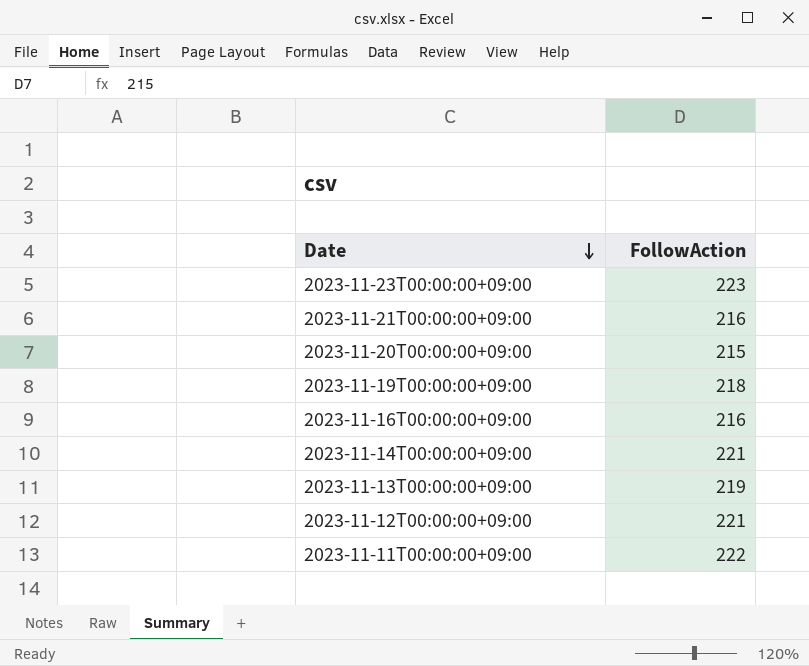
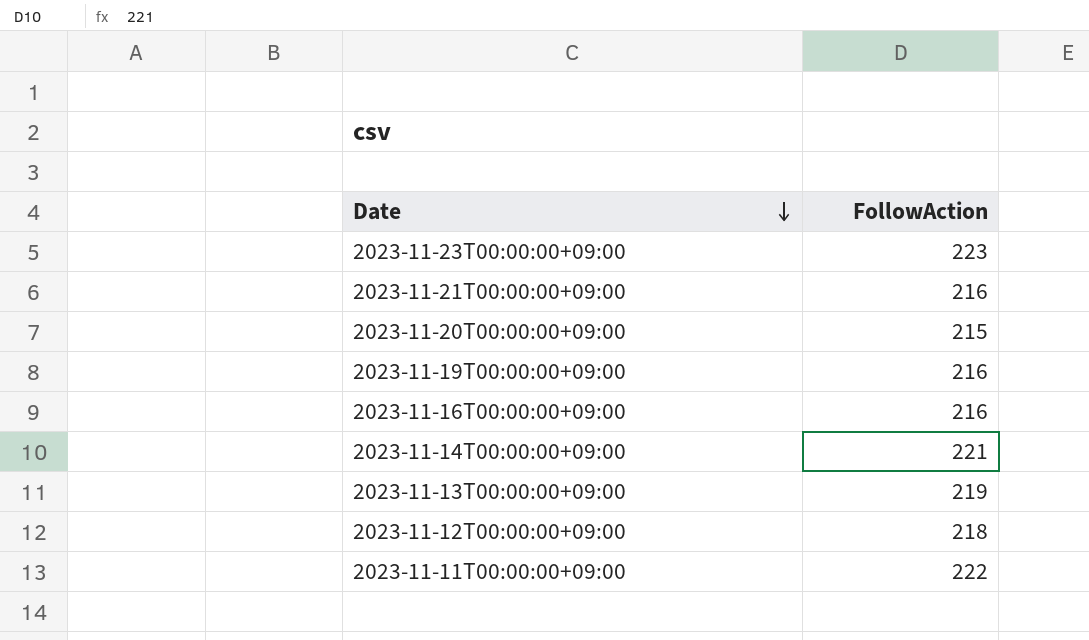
2023-11-19T00:00:00+09:00 | FollowAction: 218 -> 216
2023-11-12T00:00:00+09:00 | FollowAction: 221 -> 218

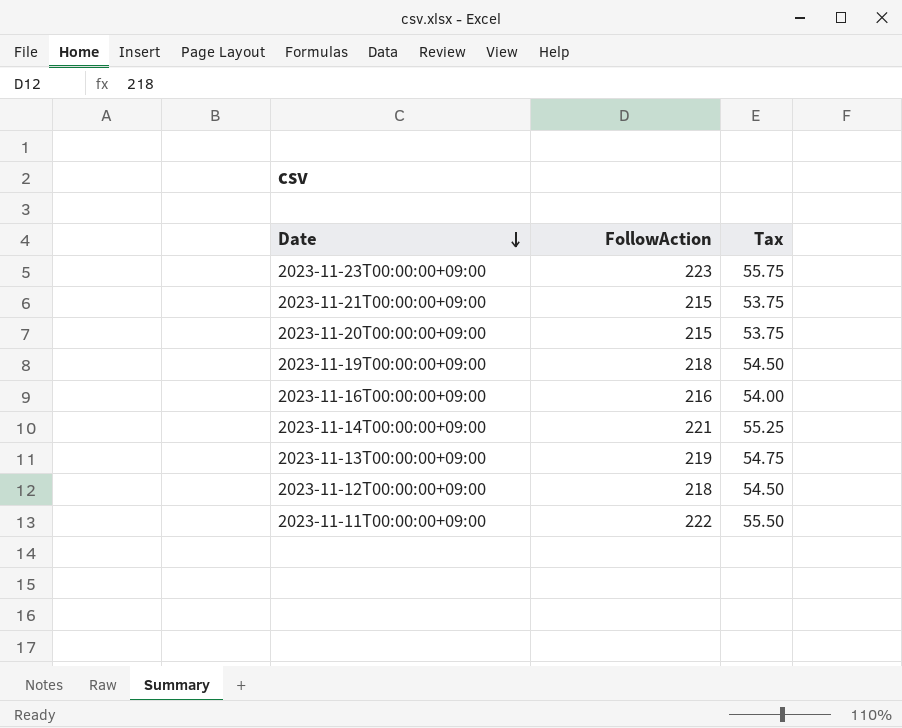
column Tax | formula: none -> [FollowAction] * 0.25
2023-11-21T00:00:00+09:00 | FollowAction: 216 -> 215
2023-11-19T00:00:00+09:00 | FollowAction: 216 -> 218

